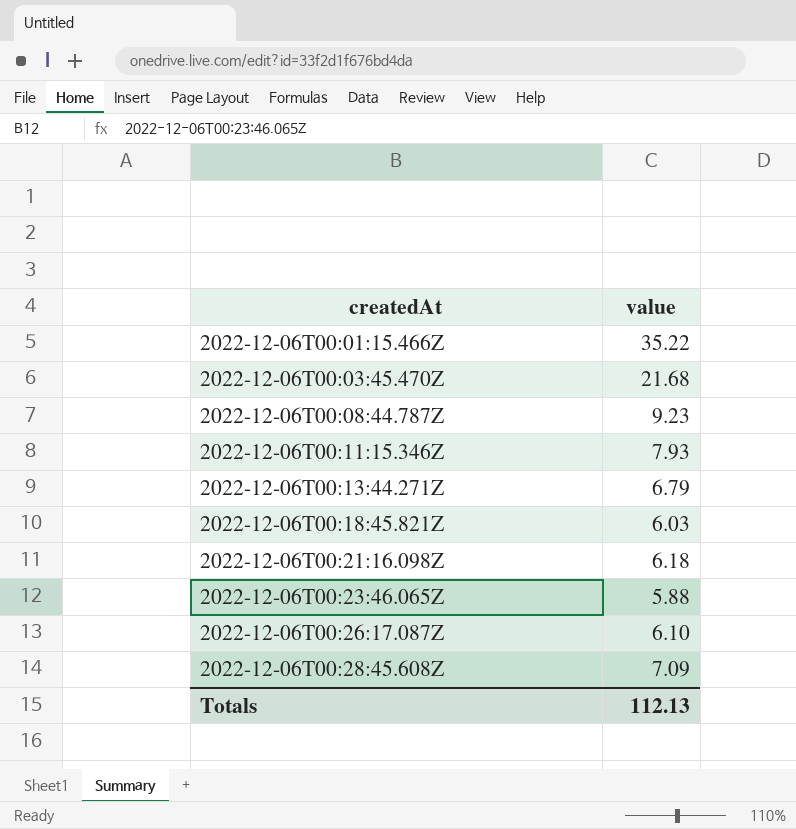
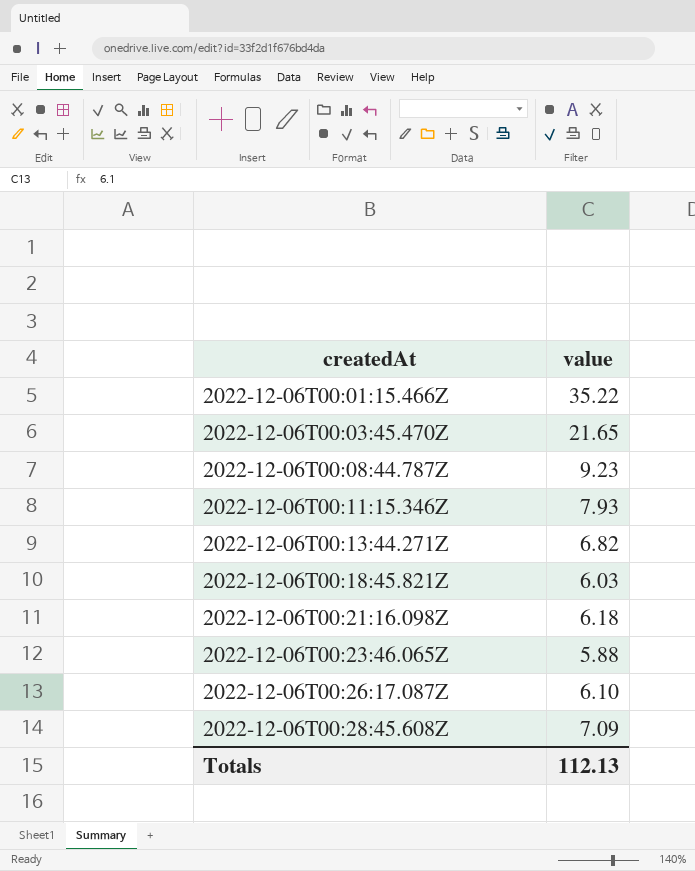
2022-12-06T00:03:45.470Z | value: 21.68 -> 21.65
2022-12-06T00:13:44.271Z | value: 6.79 -> 6.82

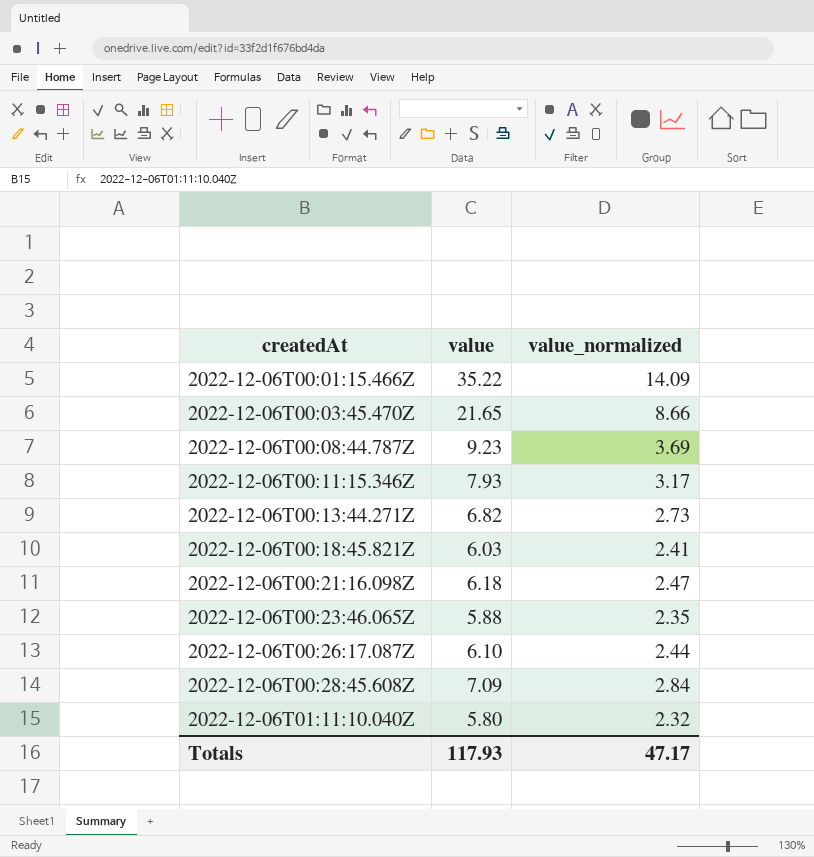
column value_normalized | formula: none -> [value] * 0.4
row 2022-12-06T01:11:10.040Z: none -> 5.80 | 2.32
Totals | value: 112.13 -> 117.93

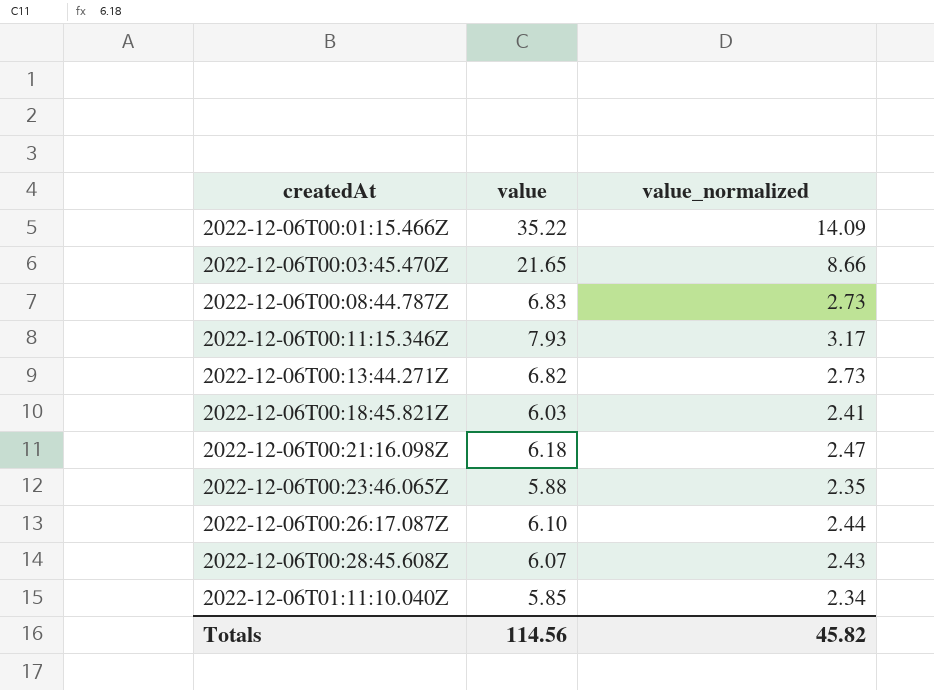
2022-12-06T00:08:44.787Z | value: 9.23 -> 6.83
2022-12-06T00:08:44.787Z | value_normalized: 3.69 -> 2.73
2022-12-06T00:28:45.608Z | value: 7.09 -> 6.07
2022-12-06T00:28:45.608Z | value_normalized: 2.84 -> 2.43
2022-12-06T01:11:10.040Z | value: 5.80 -> 5.85
2022-12-06T01:11:10.040Z | value_normalized: 2.32 -> 2.34
Totals | value: 117.93 -> 114.56
Totals | value_normalized: 47.17 -> 45.82

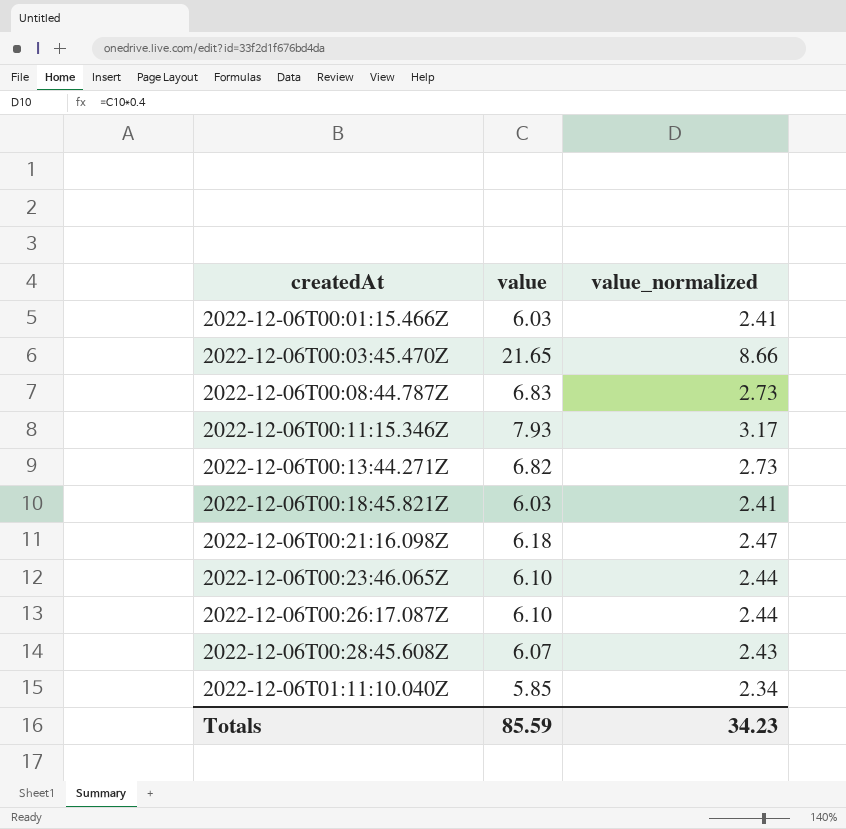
2022-12-06T00:01:15.466Z | value: 35.22 -> 6.03
2022-12-06T00:01:15.466Z | value_normalized: 14.09 -> 2.41
2022-12-06T00:23:46.065Z | value: 5.88 -> 6.10
2022-12-06T00:23:46.065Z | value_normalized: 2.35 -> 2.44
Totals | value: 114.56 -> 85.59
Totals | value_normalized: 45.82 -> 34.23

